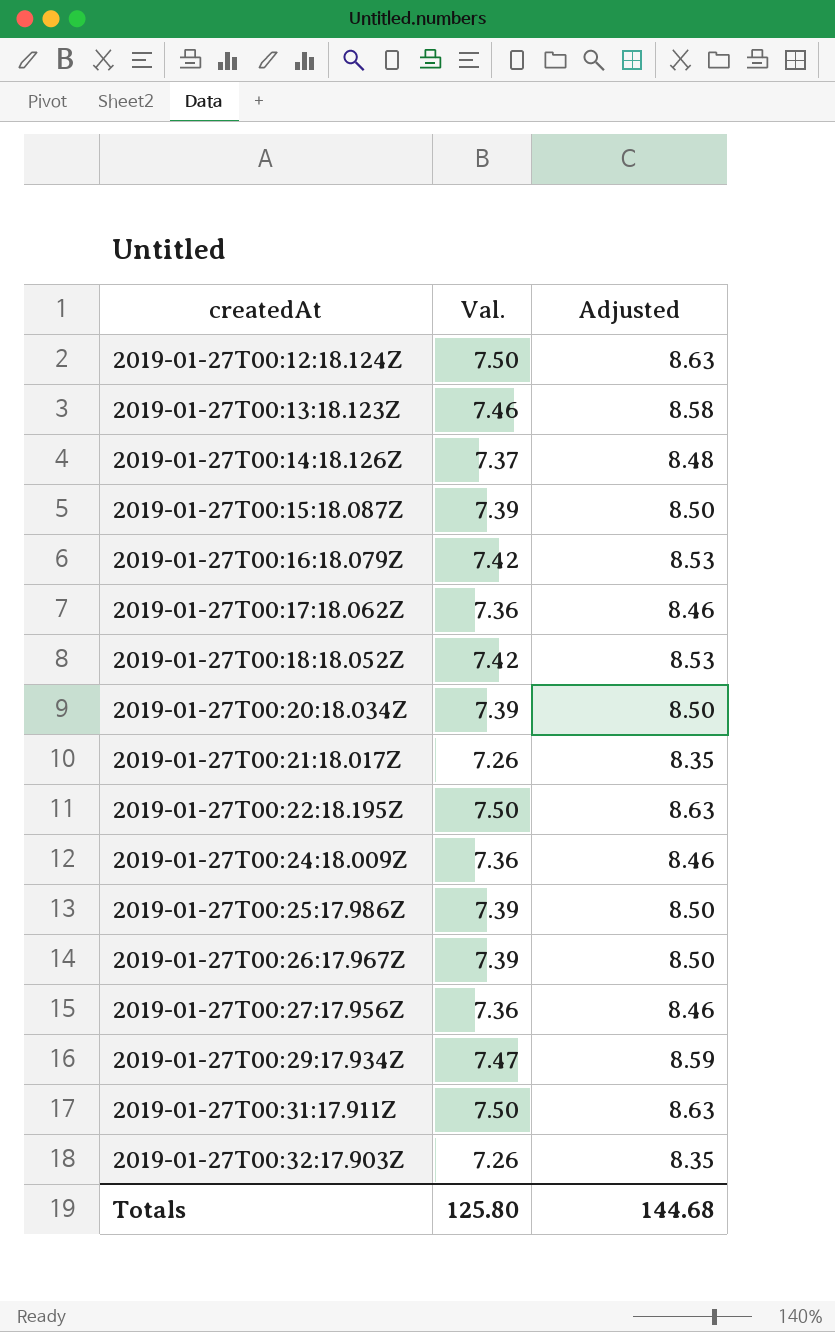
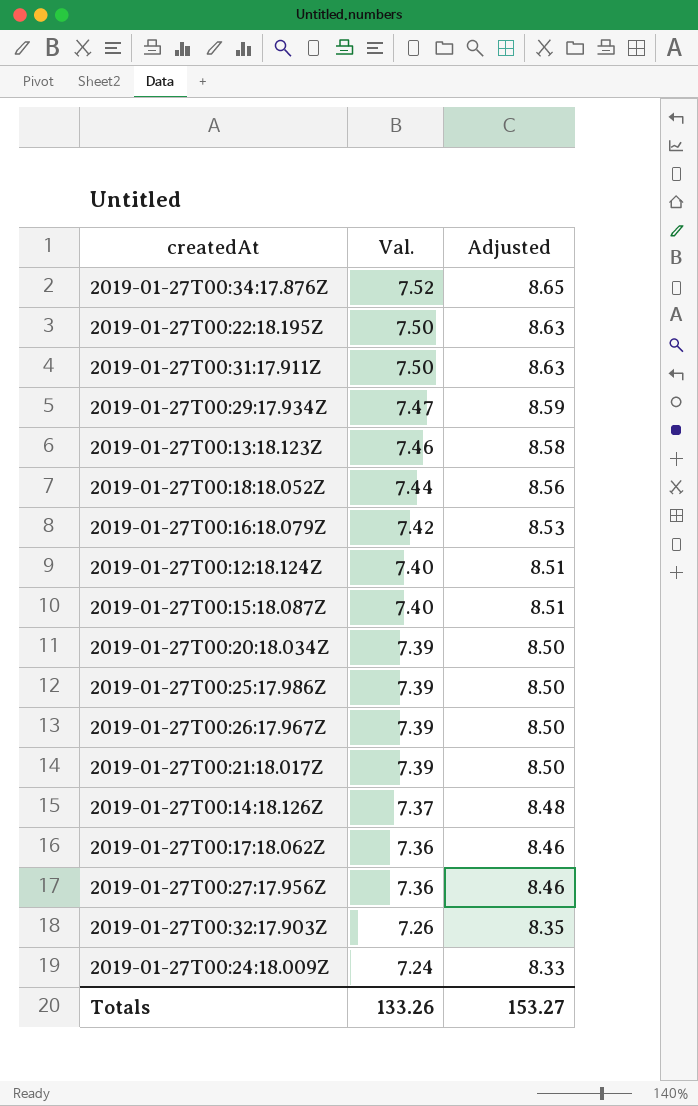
row order: createdAt ascending -> Val. descending
row 2019-01-27T00:34:17.876Z: none -> 7.52 | 8.65
2019-01-27T00:18:18.052Z | Val.: 7.42 -> 7.44
2019-01-27T00:18:18.052Z | Adjusted: 8.53 -> 8.56
2019-01-27T00:12:18.124Z | Val.: 7.50 -> 7.40
2019-01-27T00:12:18.124Z | Adjusted: 8.63 -> 8.51
2019-01-27T00:15:18.087Z | Val.: 7.39 -> 7.40
2019-01-27T00:15:18.087Z | Adjusted: 8.50 -> 8.51
2019-01-27T00:21:18.017Z | Val.: 7.26 -> 7.39
2019-01-27T00:21:18.017Z | Adjusted: 8.35 -> 8.50
2019-01-27T00:24:18.009Z | Val.: 7.36 -> 7.24
2019-01-27T00:24:18.009Z | Adjusted: 8.46 -> 8.33
Totals | Val.: 125.80 -> 133.26
Totals | Adjusted: 144.68 -> 153.27

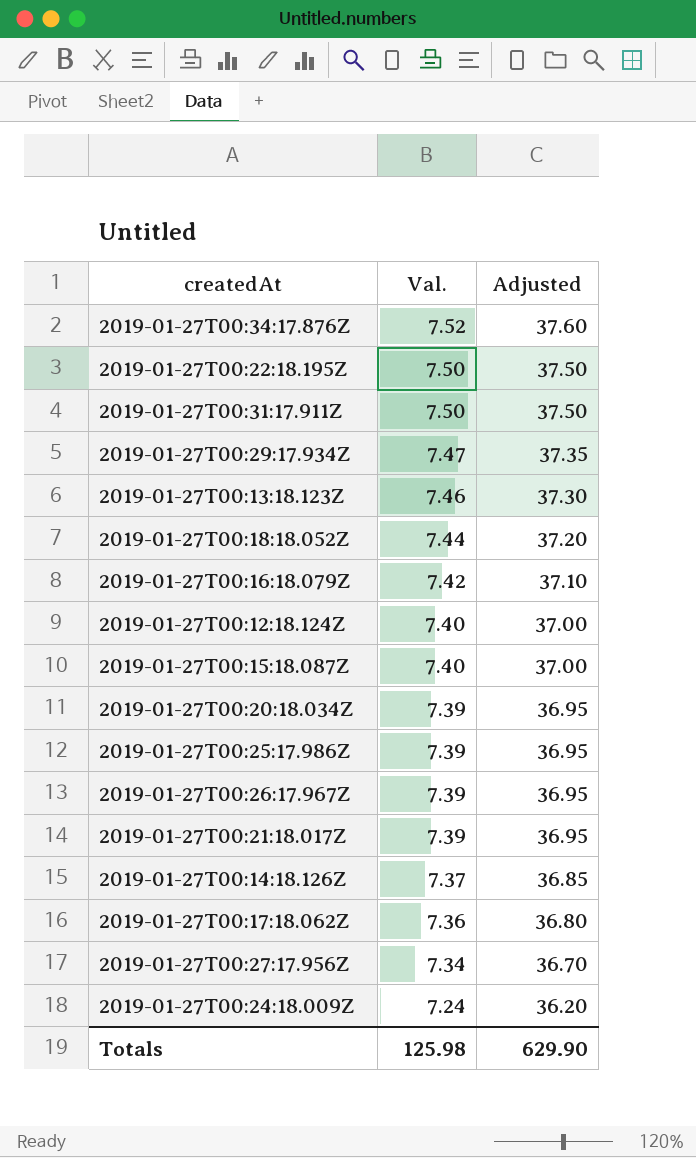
column Adjusted | formula: [Val.] * 1.15 -> [Val.] * 5
row 2019-01-27T00:32:17.903Z: 7.26 | 8.35 -> none
2019-01-27T00:27:17.956Z | Val.: 7.36 -> 7.34
Totals | Val.: 133.26 -> 125.98
Totals | Adjusted: 153.27 -> 629.90

